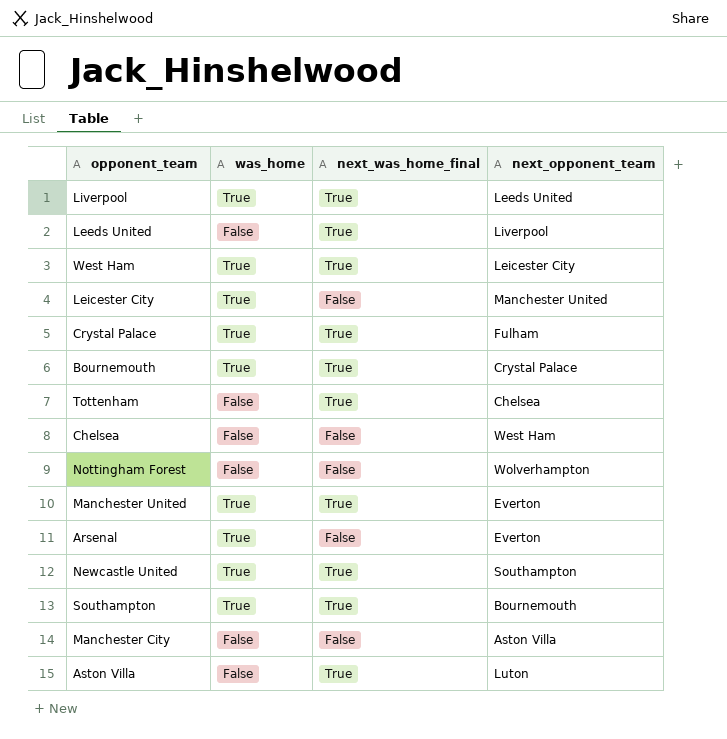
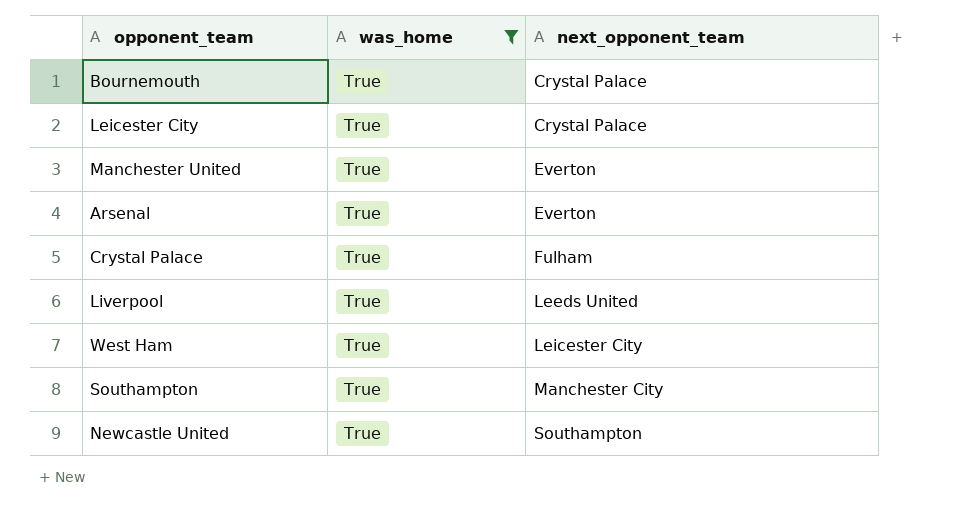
filter: none -> was_home = True
row order: none -> next_opponent_team ascending
column next_was_home_final | position: 3 -> none
Leicester City | next_opponent_team: Manchester United -> Crystal Palace
Southampton | next_opponent_team: Bournemouth -> Manchester City

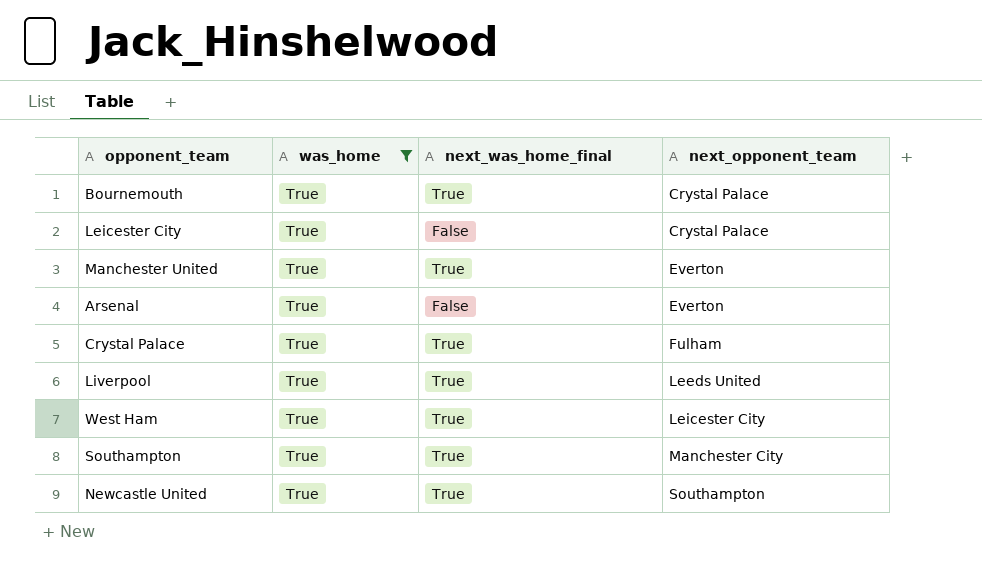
column next_was_home_final | position: none -> 3

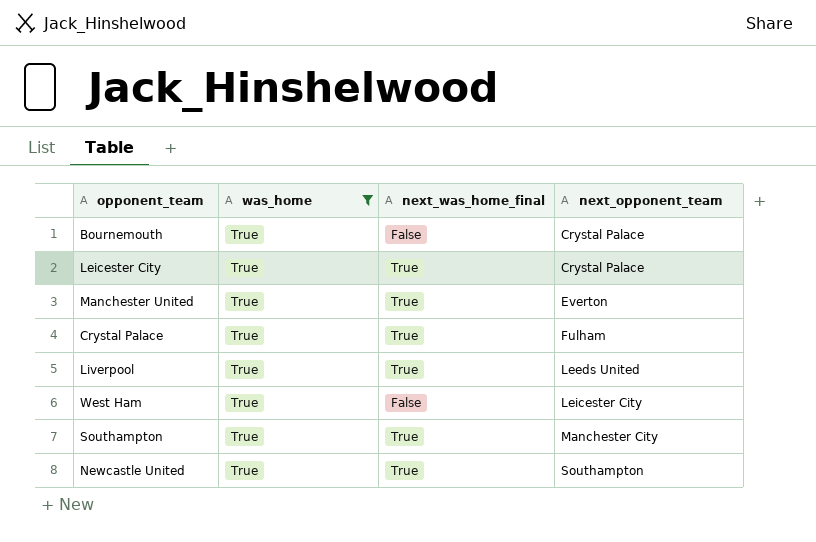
row Arsenal: True | False | Everton -> none
Bournemouth | next_was_home_final: True -> False
Leicester City | next_was_home_final: False -> True
West Ham | next_was_home_final: True -> False

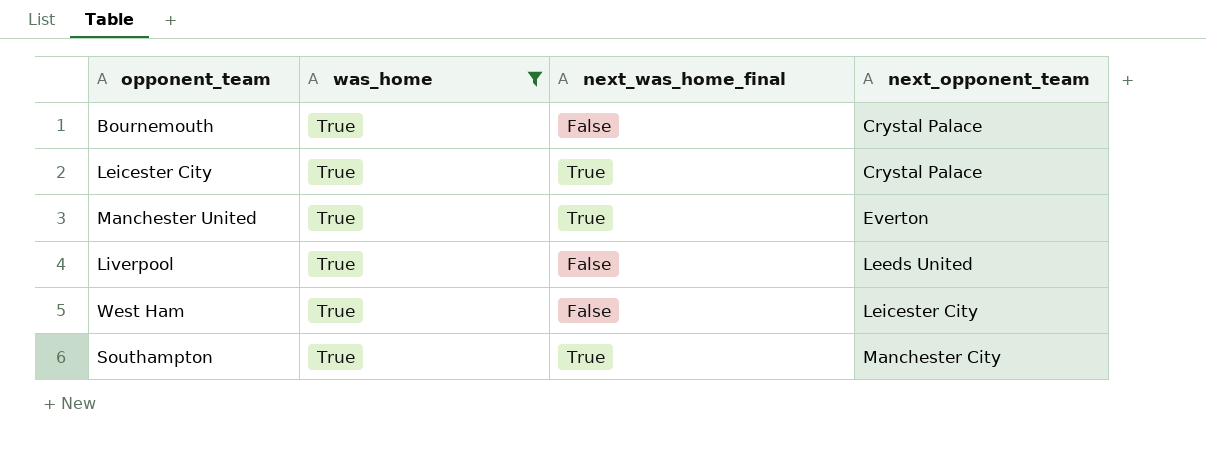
row Crystal Palace: True | True | Fulham -> none
row Newcastle United: True | True | Southampton -> none
Liverpool | next_was_home_final: True -> False

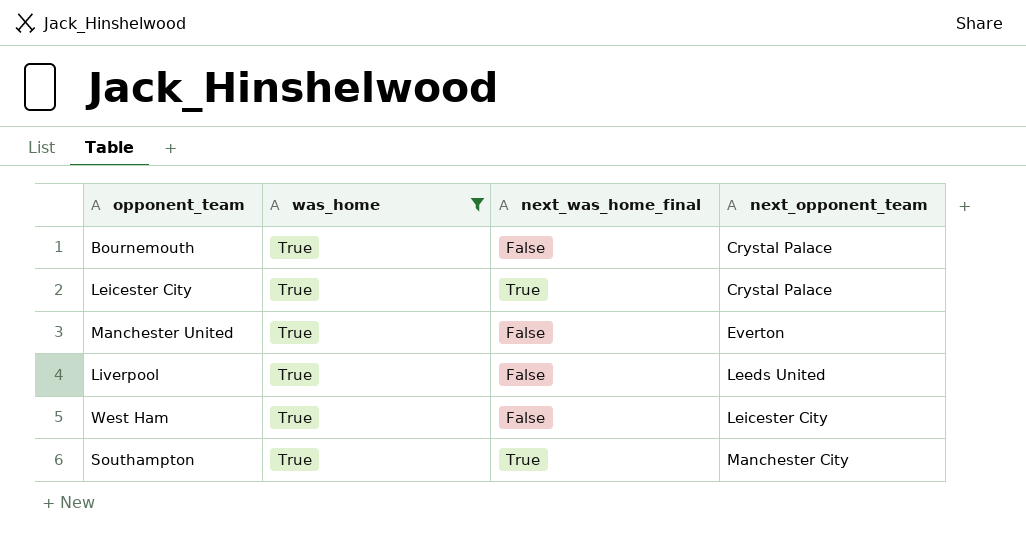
Manchester United | next_was_home_final: True -> False

